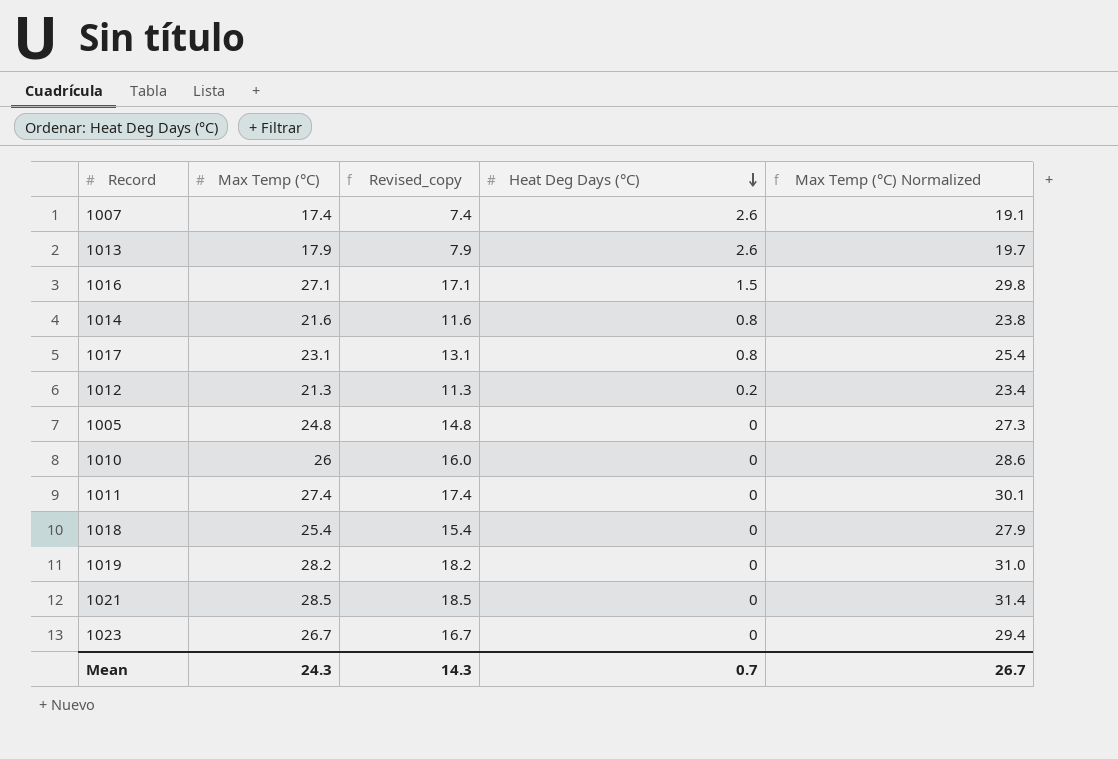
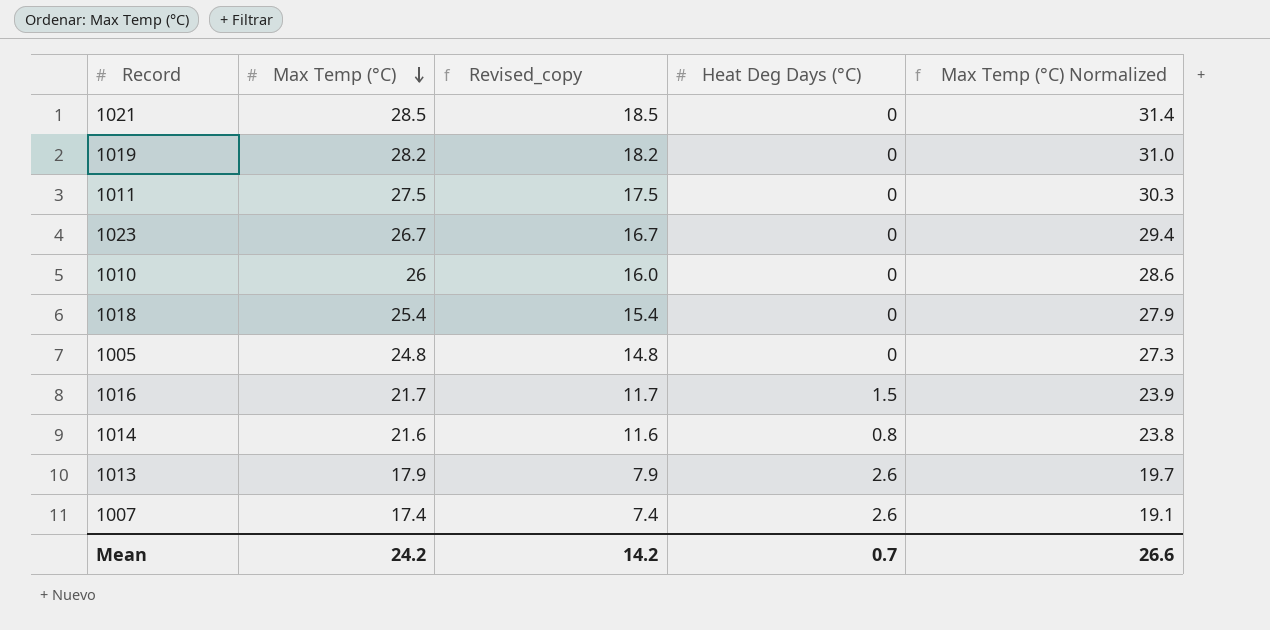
row order: Heat Deg Days (°C) descending -> Max Temp (°C) descending
row 1017: 23.1 | 13.1 | 0.8 | 25.4 -> none
row 1012: 21.3 | 11.3 | 0.2 | 23.4 -> none
1011 | Max Temp (°C): 27.4 -> 27.5
1011 | Revised_copy: 17.4 -> 17.5
1011 | Max Temp (°C) Normalized: 30.1 -> 30.3
1016 | Max Temp (°C): 27.1 -> 21.7
1016 | Revised_copy: 17.1 -> 11.7
1016 | Max Temp (°C) Normalized: 29.8 -> 23.9
Mean | Max Temp (°C): 24.3 -> 24.2
Mean | Revised_copy: 14.3 -> 14.2
Mean | Max Temp (°C) Normalized: 26.7 -> 26.6

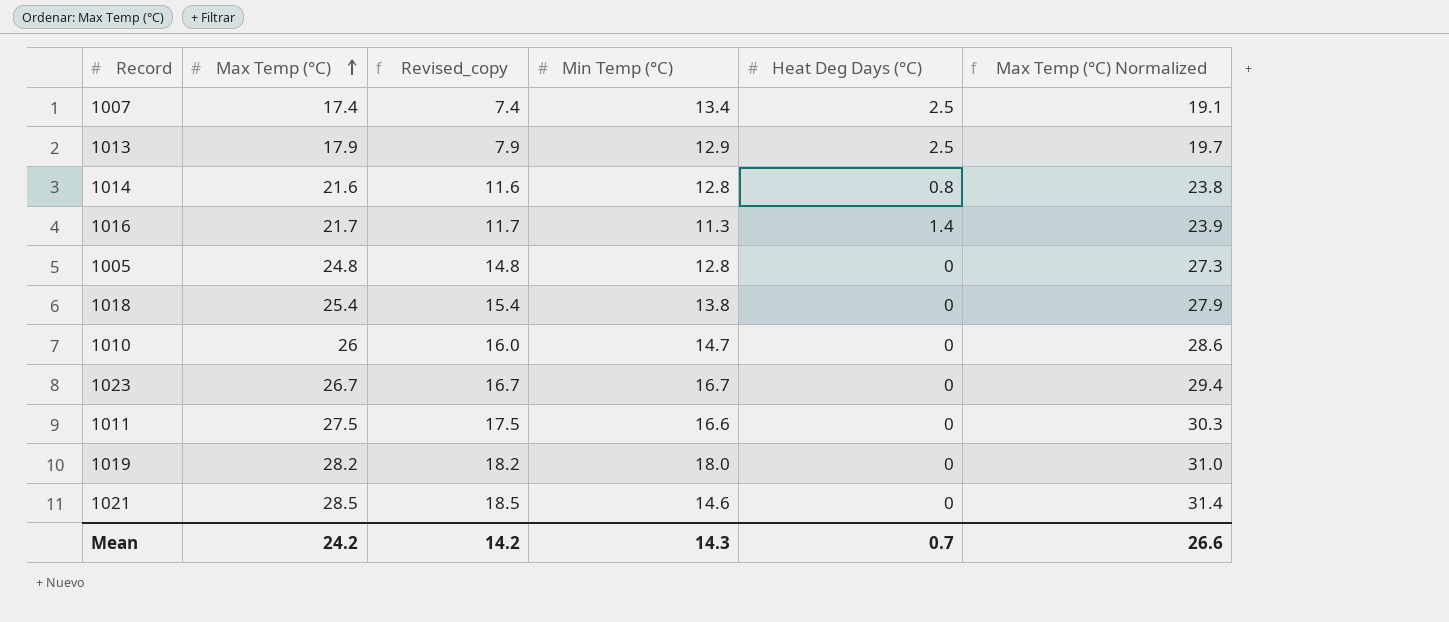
row order: Max Temp (°C) descending -> Max Temp (°C) ascending
column Min Temp (°C) | position: none -> 4
1007 | Heat Deg Days (°C): 2.6 -> 2.5
1013 | Heat Deg Days (°C): 2.6 -> 2.5
1016 | Heat Deg Days (°C): 1.5 -> 1.4

